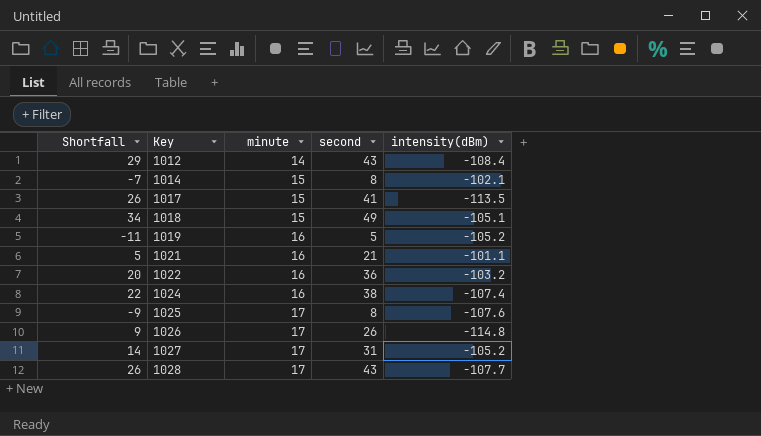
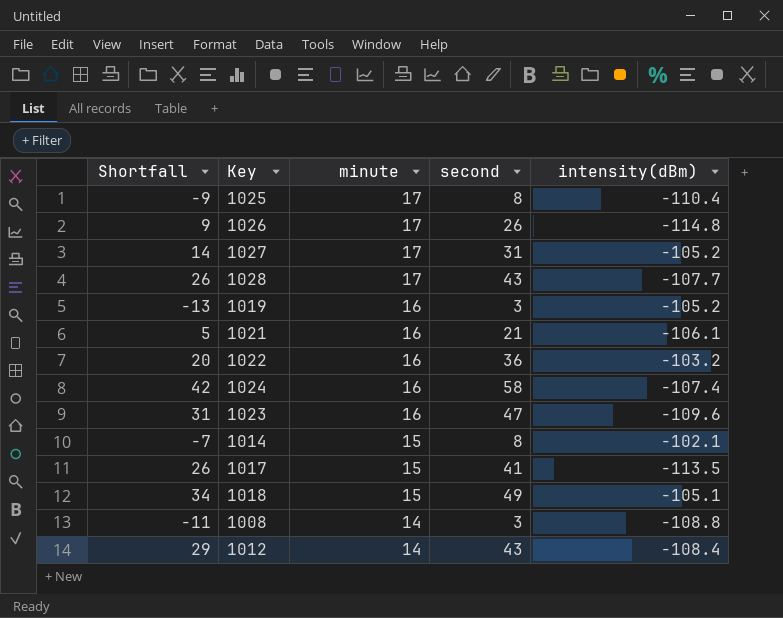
row order: Key ascending -> minute descending
1025 | intensity(dBm): -107.6 -> -110.4
1019 | Shortfall: -11 -> -13
1019 | second: 5 -> 3
1021 | intensity(dBm): -101.1 -> -106.1
1024 | Shortfall: 22 -> 42
1024 | second: 38 -> 58
row 1023: none -> 31 | 16 | 47 | -109.6
row 1008: none -> -11 | 14 | 3 | -108.8

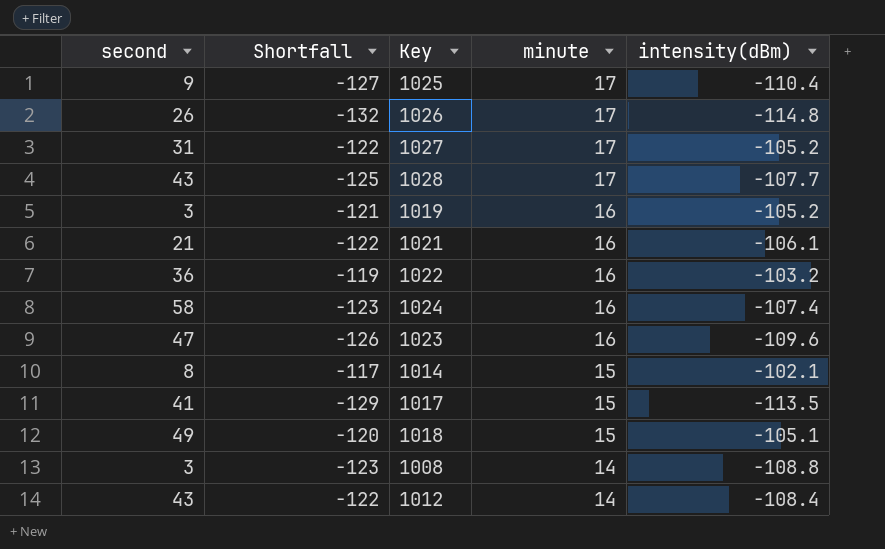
column second | position: 4 -> 1
column Shortfall | formula: [second] - [minute] -> [intensity(dBm)] - [minute]
1025 | second: 8 -> 9

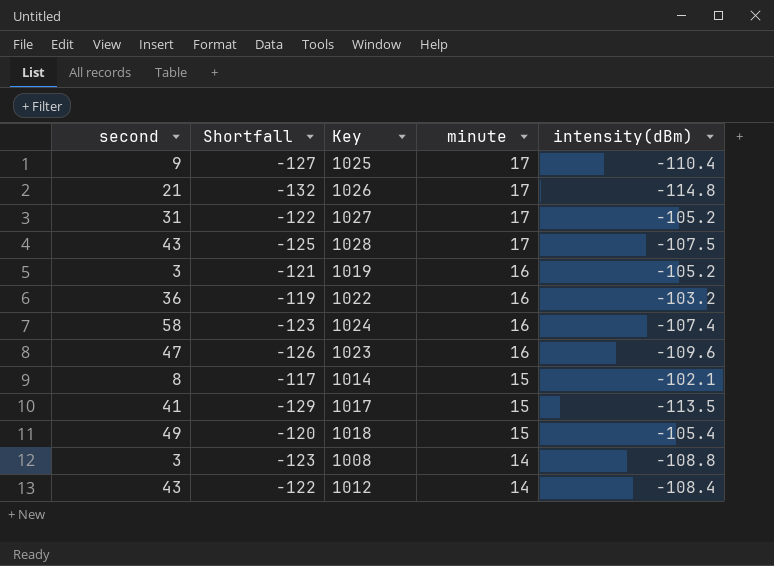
row 1021: 21 | -122 | 16 | -106.1 -> none
1026 | second: 26 -> 21
1028 | intensity(dBm): -107.7 -> -107.5
1018 | intensity(dBm): -105.1 -> -105.4

